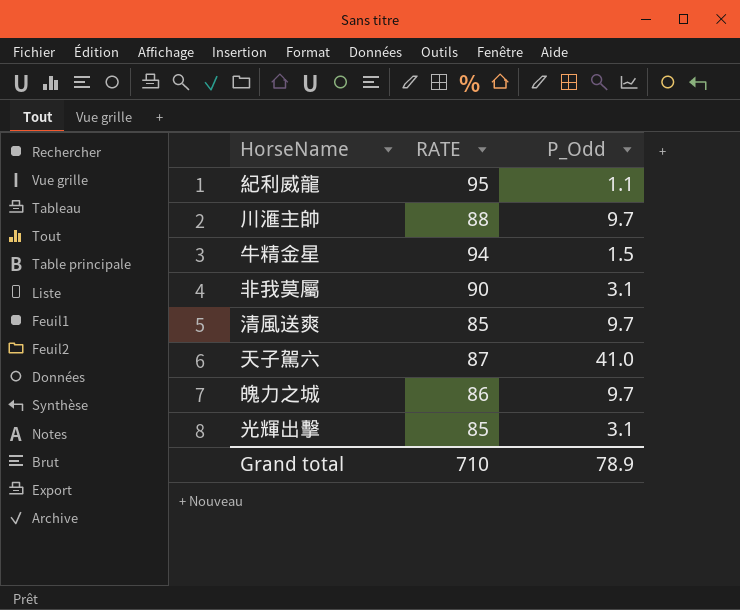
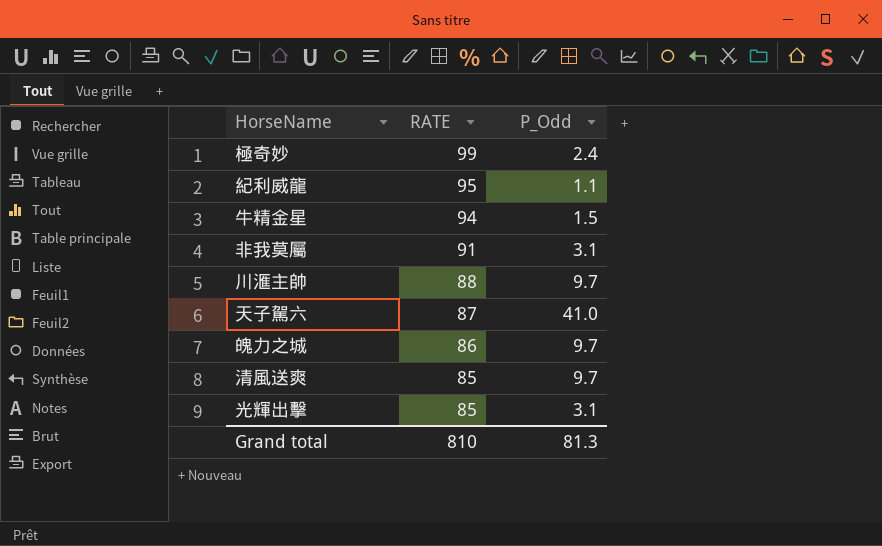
row order: none -> RATE descending
row 極奇妙: none -> 99 | 2.4
非我莫屬 | RATE: 90 -> 91
Grand total | RATE: 710 -> 810
Grand total | P_Odd: 78.9 -> 81.3

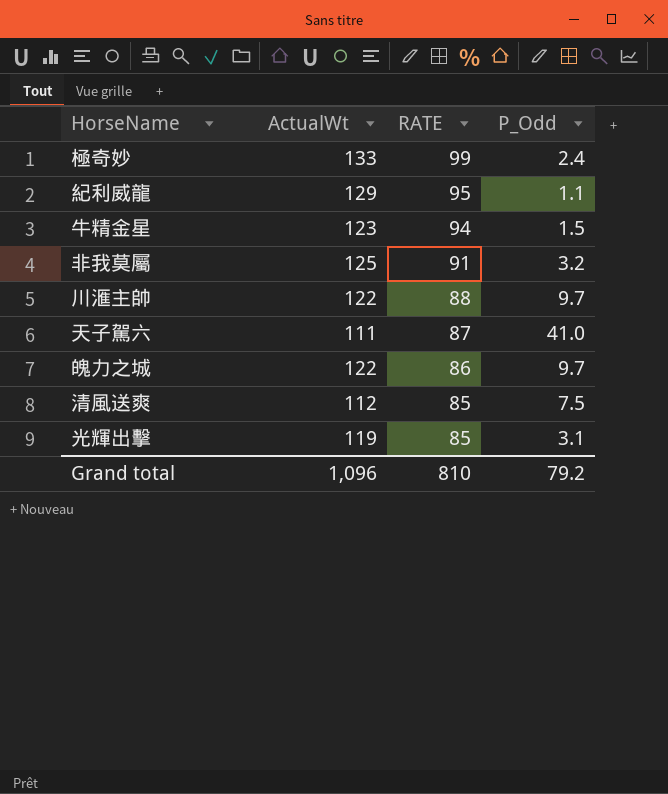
column ActualWt | position: none -> 2
非我莫屬 | P_Odd: 3.1 -> 3.2
清風送爽 | P_Odd: 9.7 -> 7.5
Grand total | P_Odd: 81.3 -> 79.2

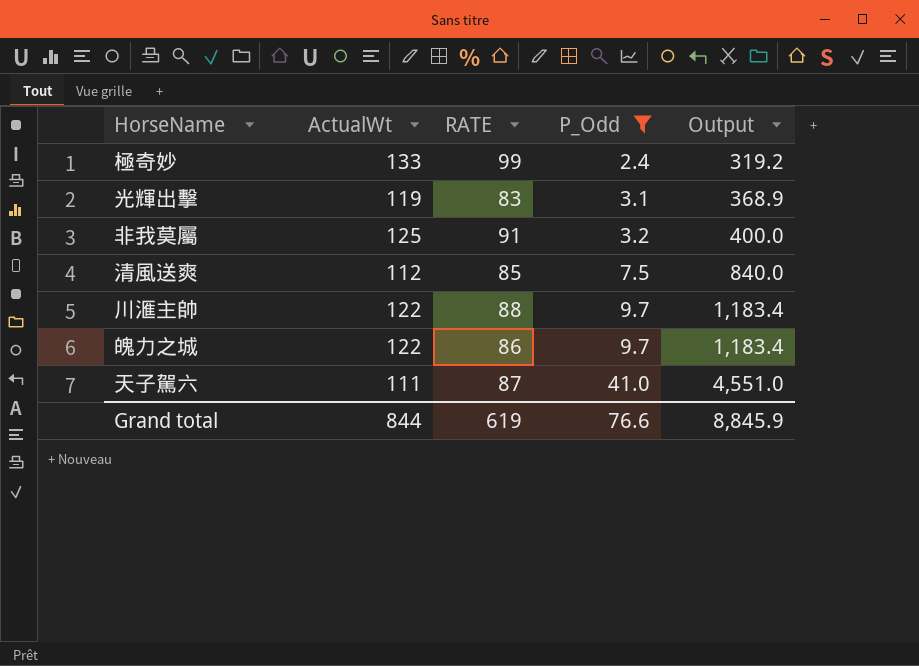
filter: none -> P_Odd >= 2.4
row order: RATE descending -> P_Odd ascending
column Output | formula: none -> [ActualWt] * [P_Odd]
光輝出擊 | RATE: 85 -> 83
Grand total | ActualWt: 1,096 -> 844
Grand total | RATE: 810 -> 619
Grand total | P_Odd: 79.2 -> 76.6

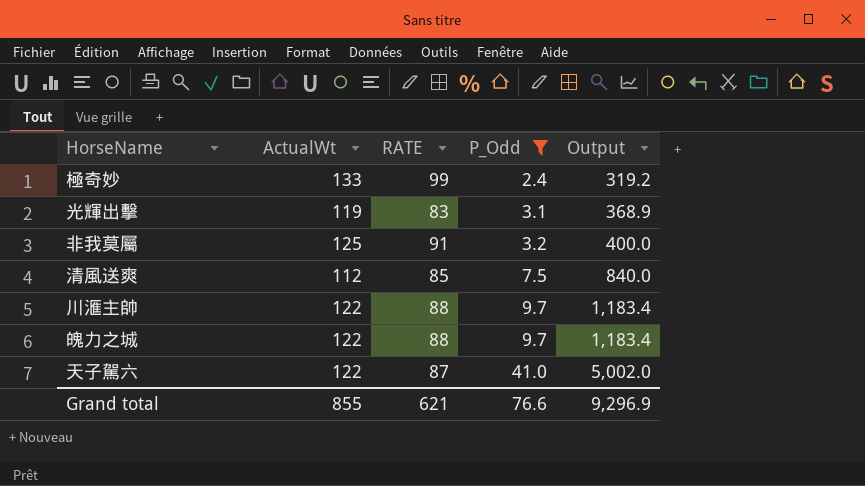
魄力之城 | RATE: 86 -> 88
天子駕六 | ActualWt: 111 -> 122
天子駕六 | Output: 4,551.0 -> 5,002.0
Grand total | ActualWt: 844 -> 855
Grand total | RATE: 619 -> 621
Grand total | Output: 8,845.9 -> 9,296.9

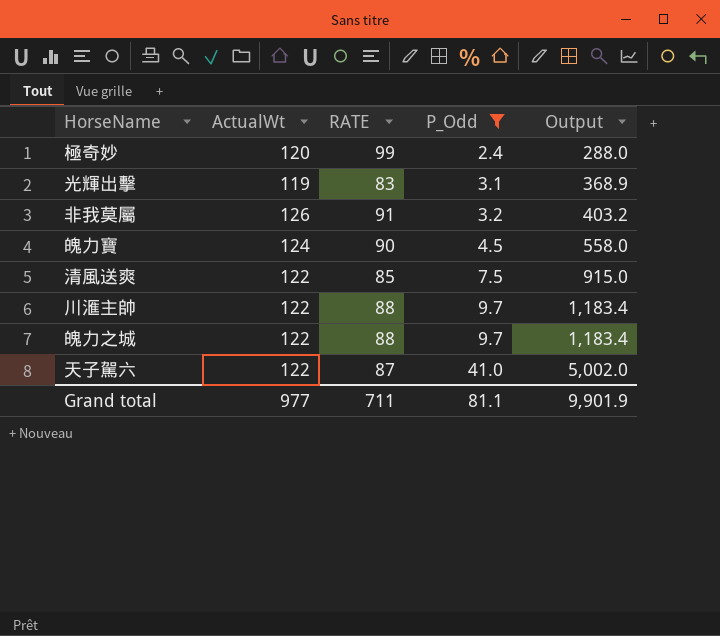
極奇妙 | ActualWt: 133 -> 120
極奇妙 | Output: 319.2 -> 288.0
非我莫屬 | ActualWt: 125 -> 126
非我莫屬 | Output: 400.0 -> 403.2
row 魄力寶: none -> 124 | 90 | 4.5 | 558.0
清風送爽 | ActualWt: 112 -> 122
清風送爽 | Output: 840.0 -> 915.0
Grand total | ActualWt: 855 -> 977
Grand total | RATE: 621 -> 711
Grand total | P_Odd: 76.6 -> 81.1
Grand total | Output: 9,296.9 -> 9,901.9

